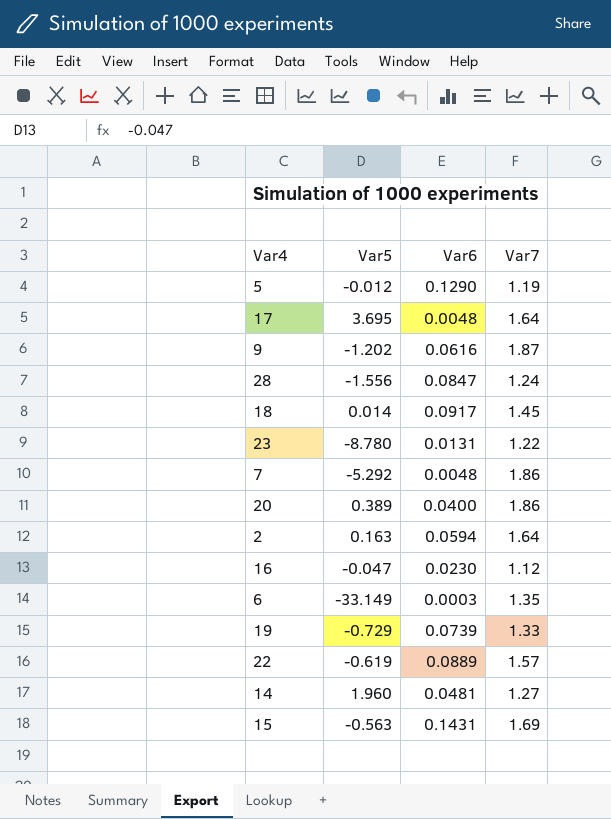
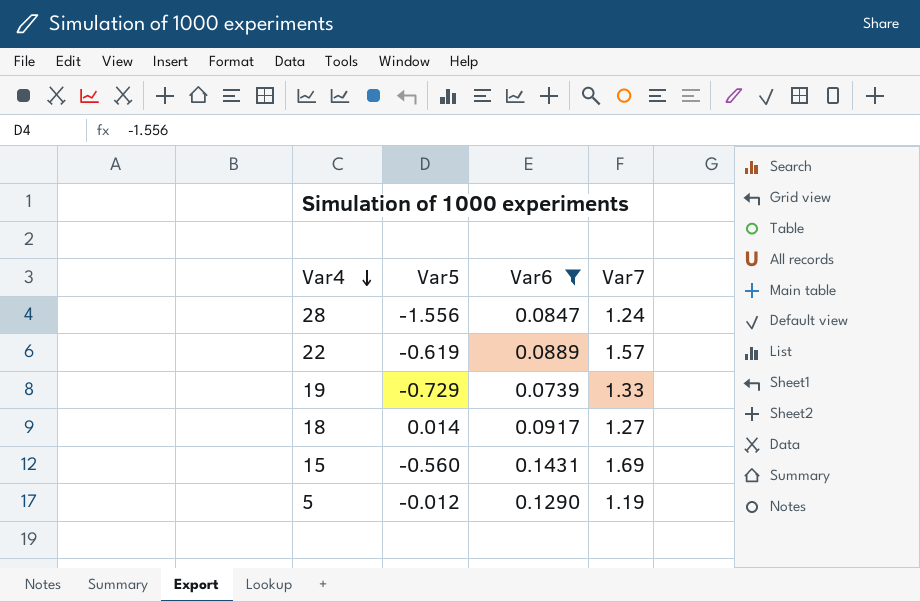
filter: none -> Var6 >= 0.0739
row order: none -> Var4 descending
18 | Var7: 1.45 -> 1.27
15 | Var5: -0.563 -> -0.560

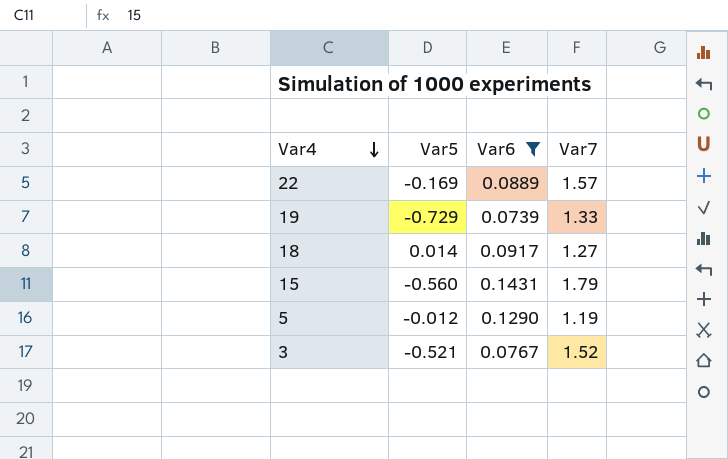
row 28: -1.556 | 0.0847 | 1.24 -> none
22 | Var5: -0.619 -> -0.169
15 | Var7: 1.69 -> 1.79
row 3: none -> -0.521 | 0.0767 | 1.52

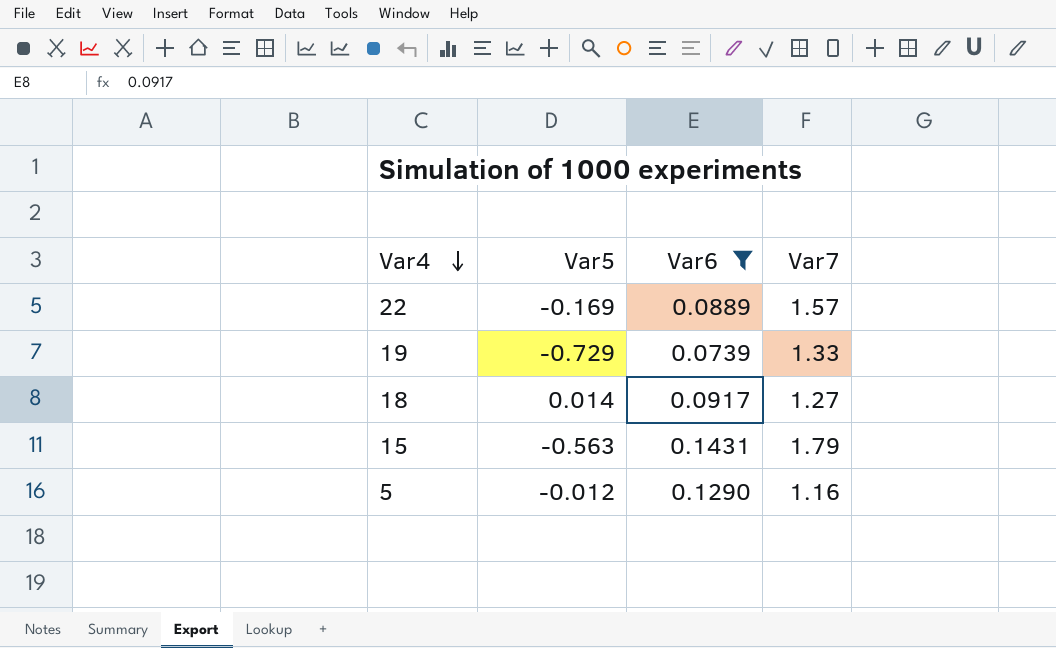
row 3: -0.521 | 0.0767 | 1.52 -> none
15 | Var5: -0.560 -> -0.563
5 | Var7: 1.19 -> 1.16

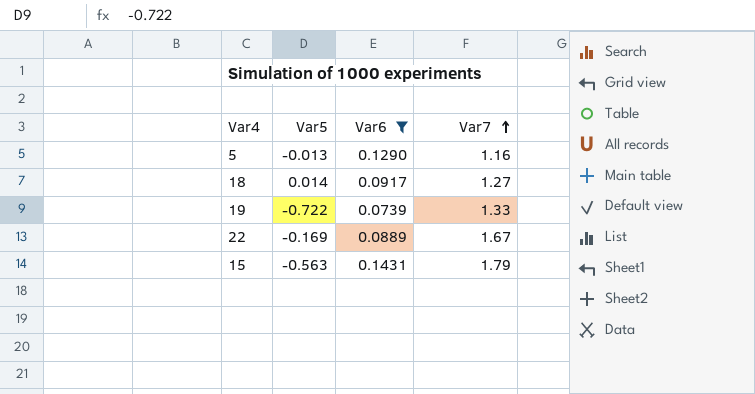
row order: Var4 descending -> Var7 ascending
5 | Var5: -0.012 -> -0.013
19 | Var5: -0.729 -> -0.722
22 | Var7: 1.57 -> 1.67

